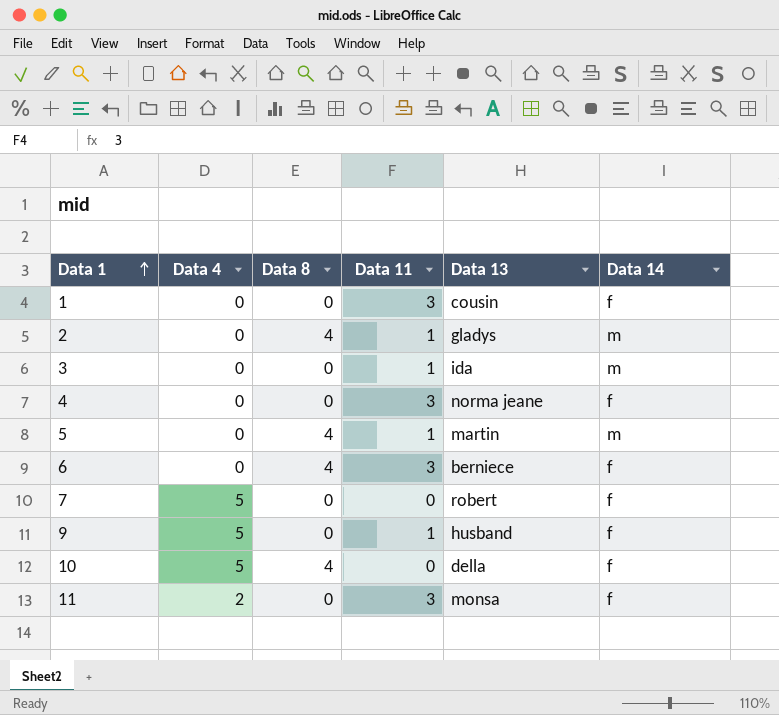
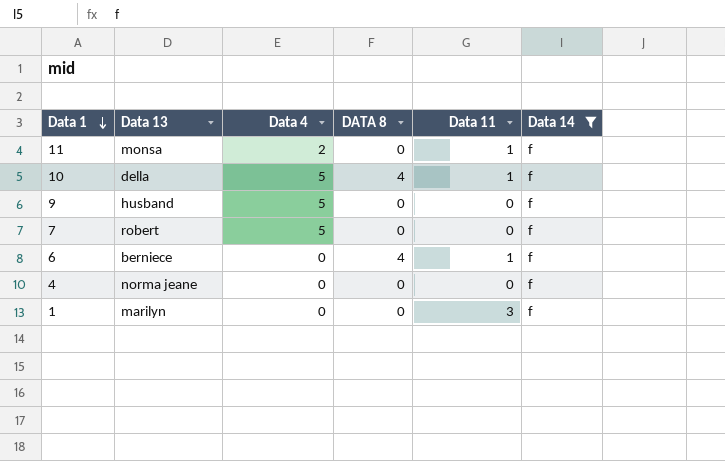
filter: none -> Data 14 = f
row order: Data 1 ascending -> Data 1 descending
column Data 13 | position: 5 -> 2
column name: Data 8 -> DATA 8
11 | Data 11: 3 -> 1
10 | Data 11: 0 -> 1
9 | Data 11: 1 -> 0
6 | Data 11: 3 -> 1
4 | Data 11: 3 -> 0
1 | Data 13: cousin -> marilyn

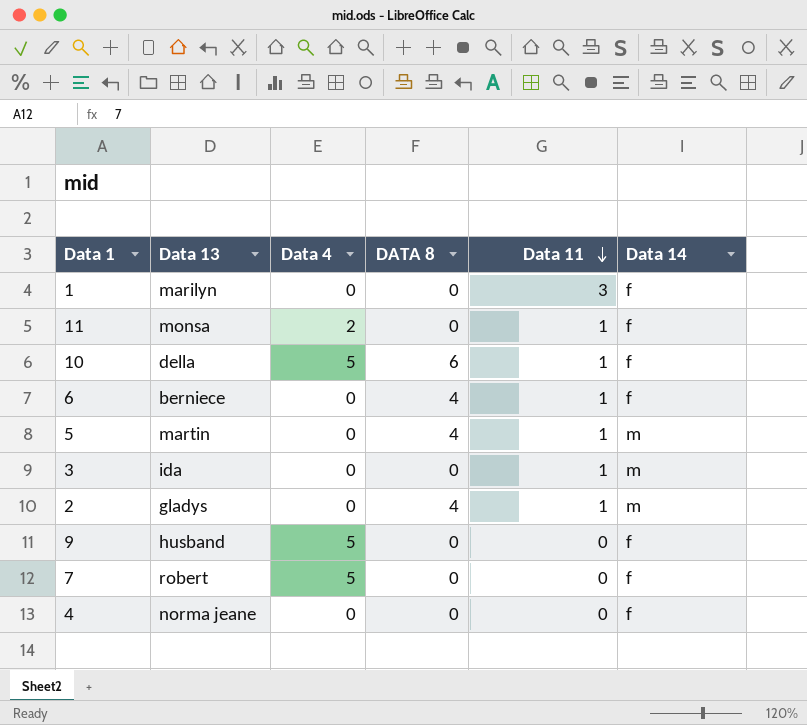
filter: Data 14 = f -> none
row order: Data 1 descending -> Data 11 descending
10 | DATA 8: 4 -> 6

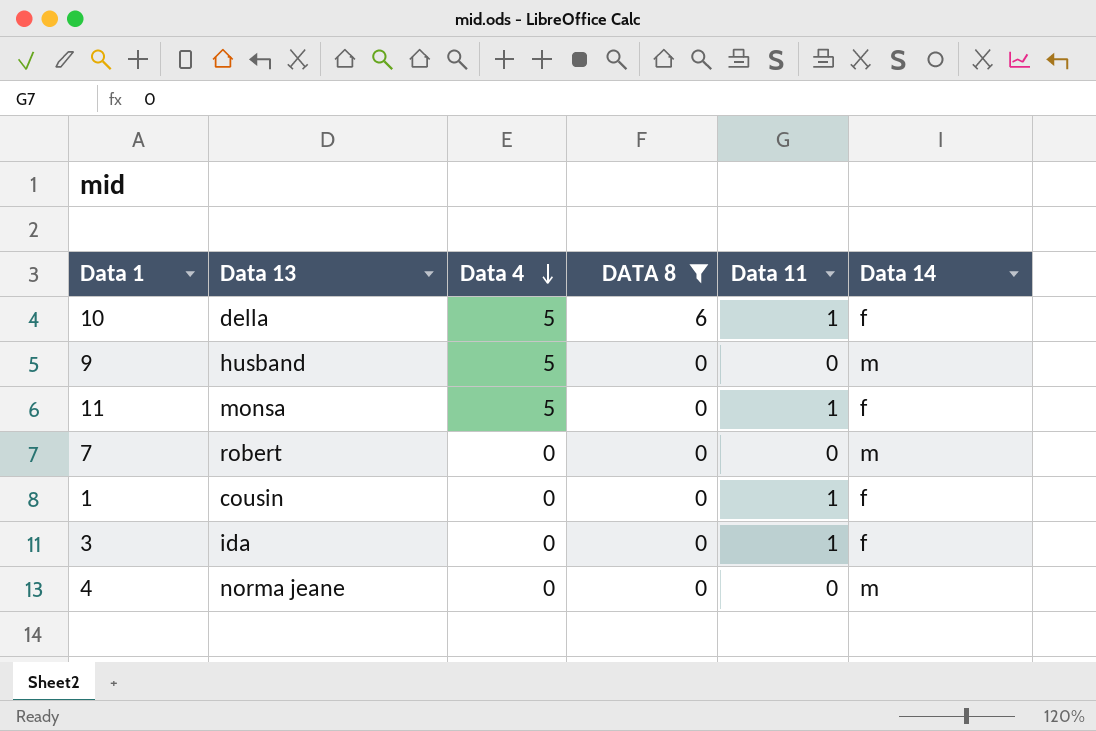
filter: none -> DATA 8 != 4
row order: Data 11 descending -> Data 4 descending
9 | Data 14: f -> m
11 | Data 4: 2 -> 5
7 | Data 4: 5 -> 0
7 | Data 14: f -> m
1 | Data 13: marilyn -> cousin
1 | Data 11: 3 -> 1
3 | Data 14: m -> f
4 | Data 14: f -> m

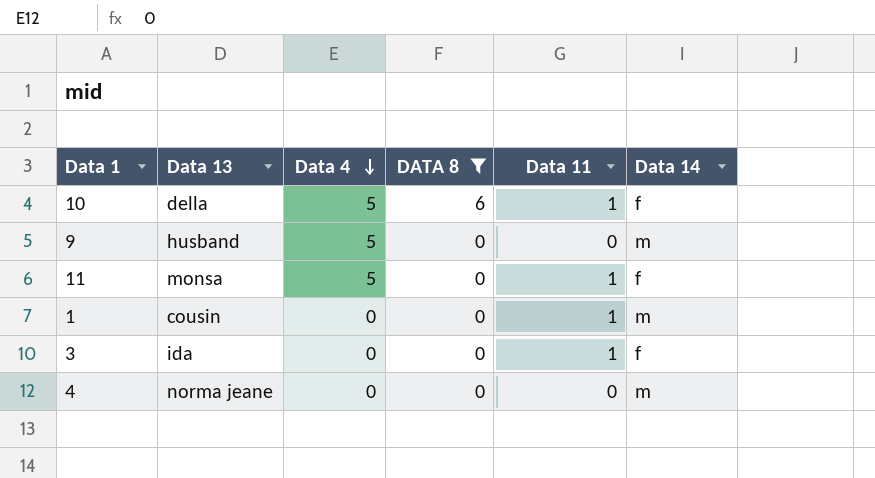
row 7: robert | 0 | 0 | 0 | m -> none
1 | Data 14: f -> m

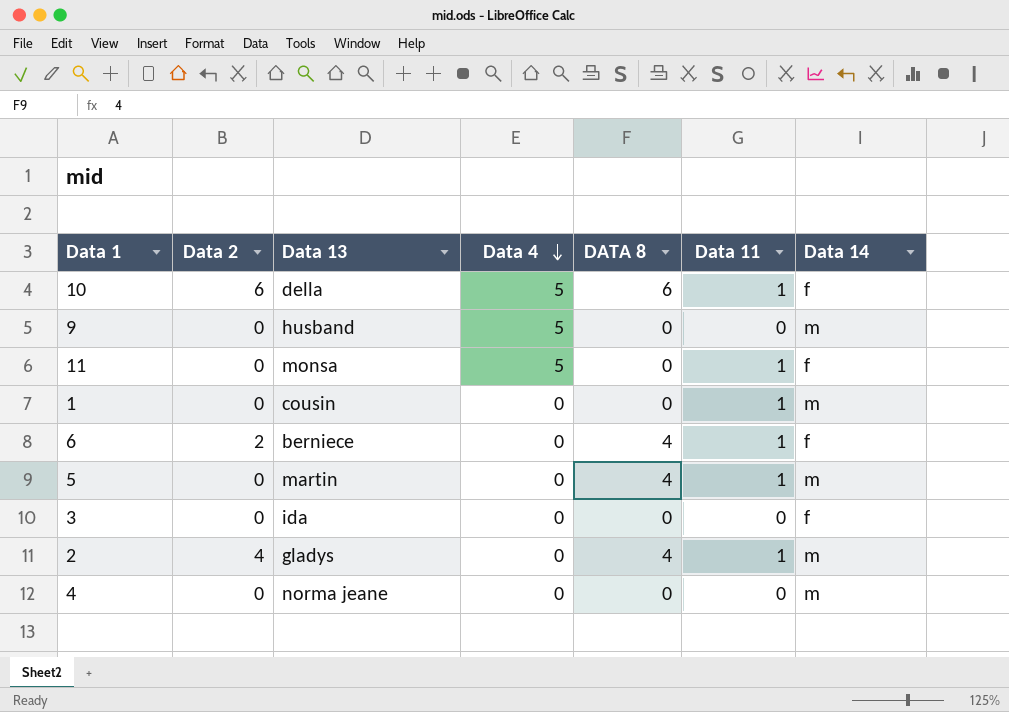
filter: DATA 8 != 4 -> none
column Data 2 | position: none -> 2
3 | Data 11: 1 -> 0

